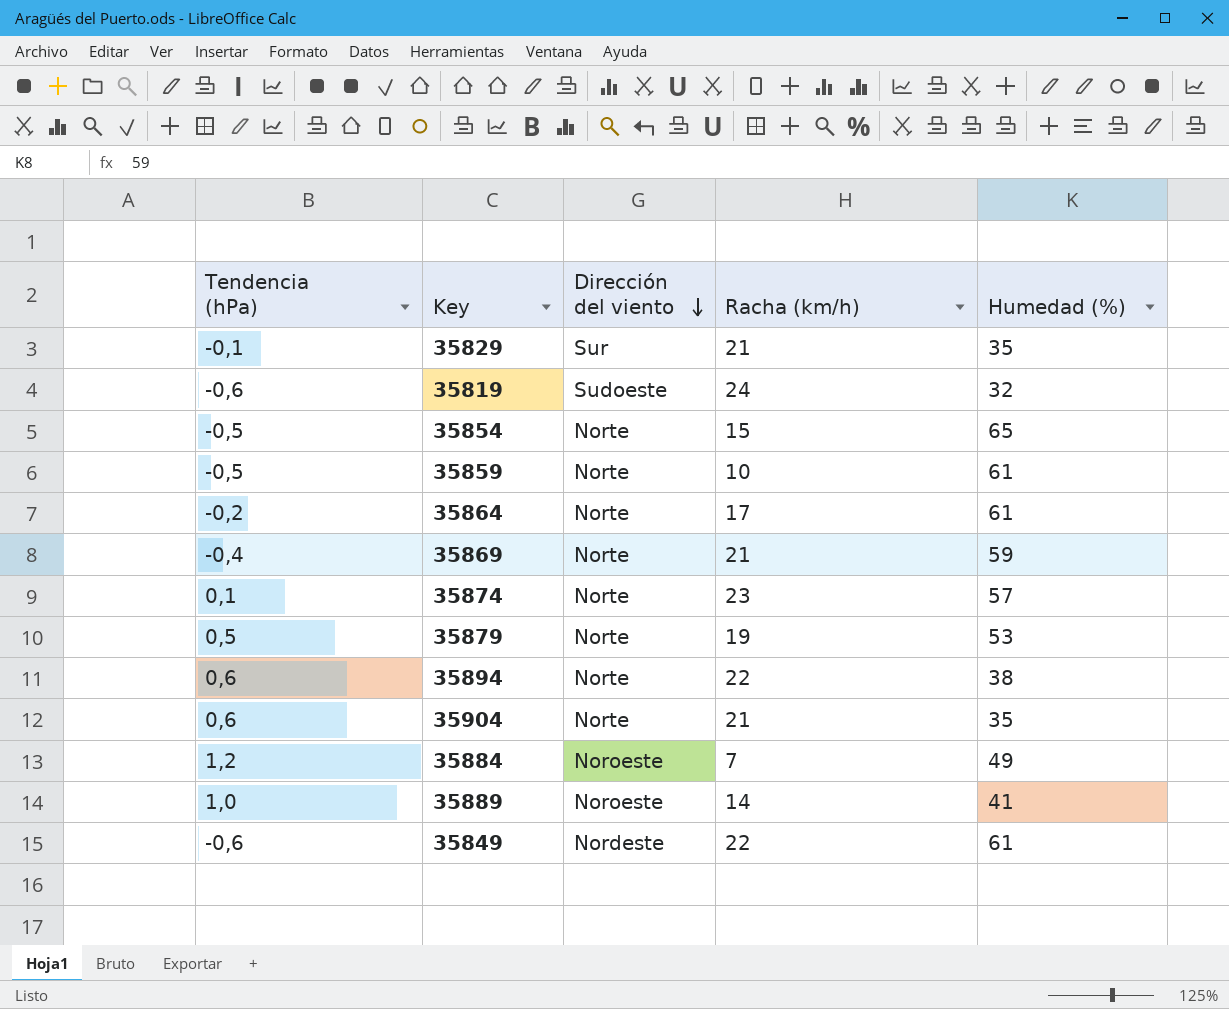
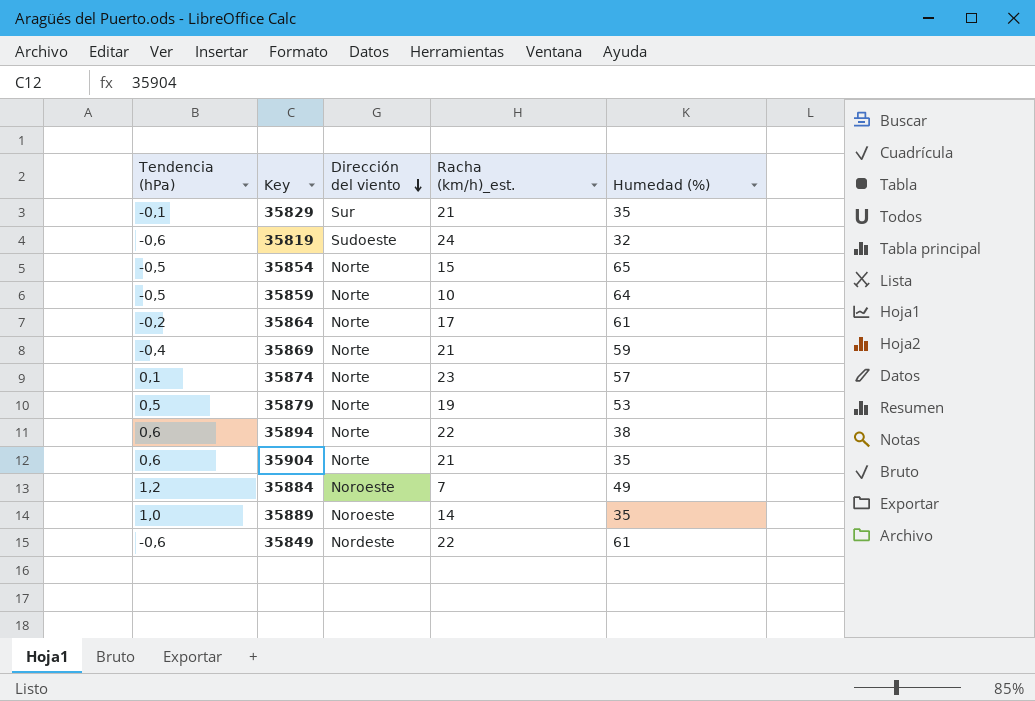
column name: Racha (km/h) -> Racha (km/h)_est.
35859 | Humedad (%): 61 -> 64
35889 | Humedad (%): 41 -> 35

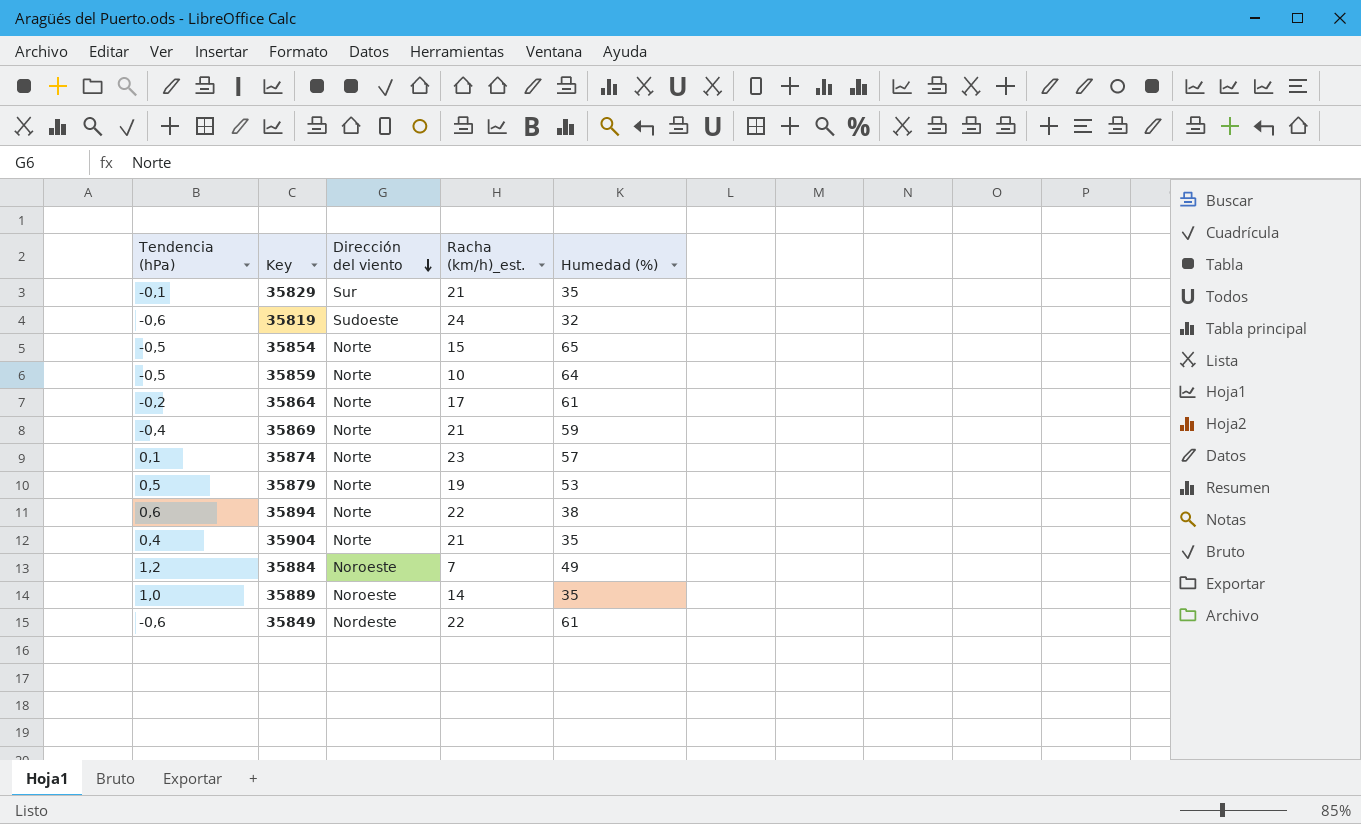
35904 | Tendencia (hPa): 0,6 -> 0,4

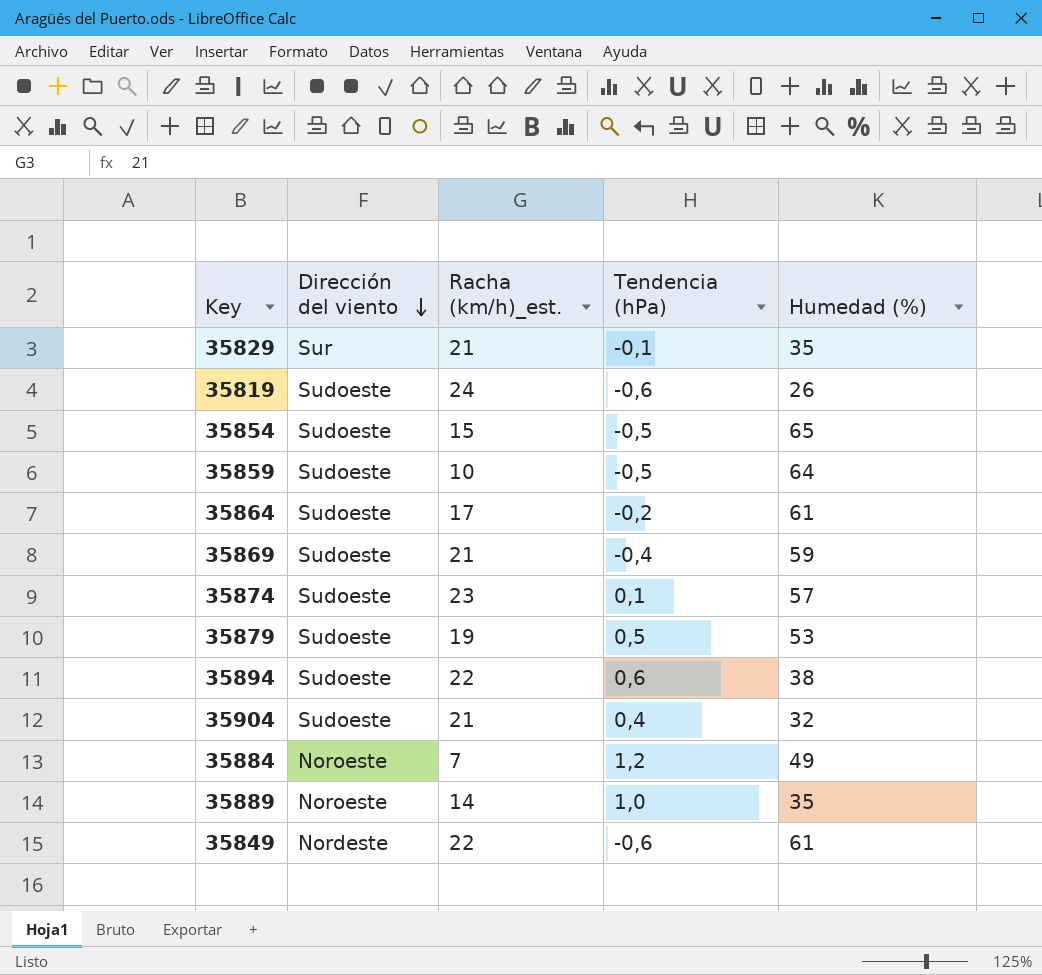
column Tendencia (hPa) | position: 1 -> 4
35819 | Humedad (%): 32 -> 26
35854 | Dirección del viento: Norte -> Sudoeste
35859 | Dirección del viento: Norte -> Sudoeste
35864 | Dirección del viento: Norte -> Sudoeste
35869 | Dirección del viento: Norte -> Sudoeste
35874 | Dirección del viento: Norte -> Sudoeste
35879 | Dirección del viento: Norte -> Sudoeste
35894 | Dirección del viento: Norte -> Sudoeste
35904 | Dirección del viento: Norte -> Sudoeste
35904 | Humedad (%): 35 -> 32

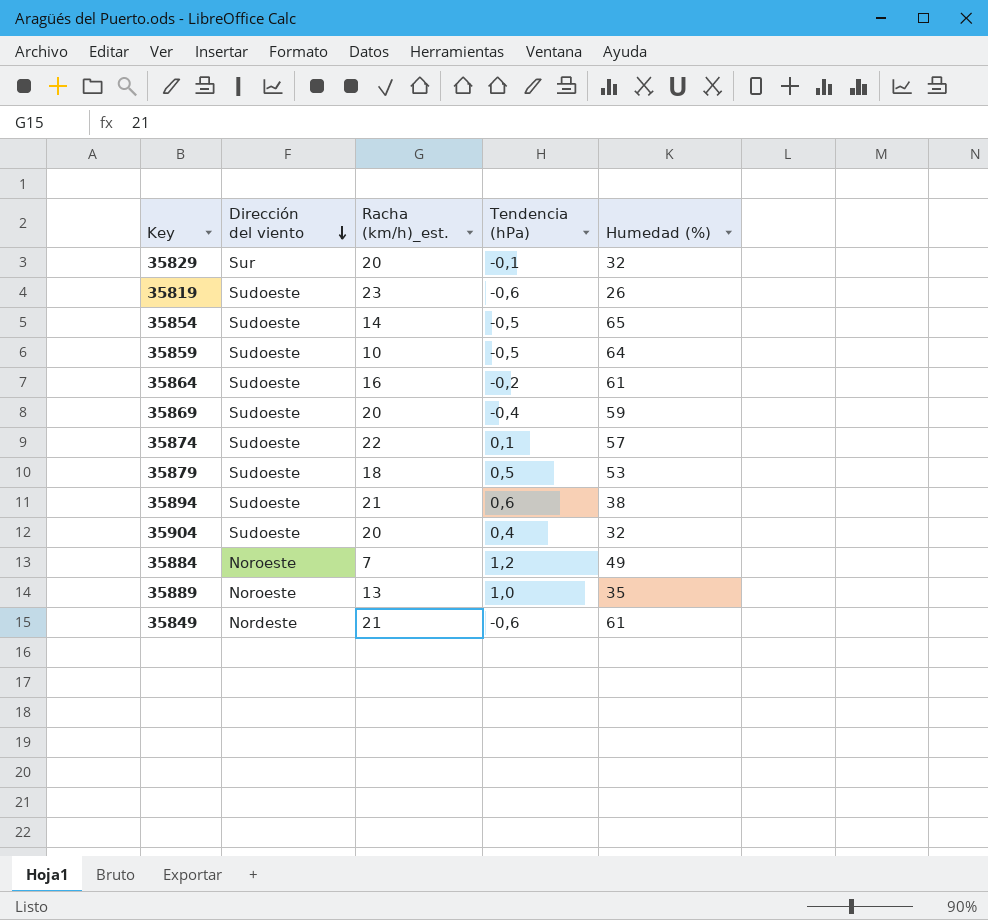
35829 | Racha (km/h)_est.: 21 -> 20
35829 | Humedad (%): 35 -> 32
35819 | Racha (km/h)_est.: 24 -> 23
35854 | Racha (km/h)_est.: 15 -> 14
35864 | Racha (km/h)_est.: 17 -> 16
35869 | Racha (km/h)_est.: 21 -> 20
35874 | Racha (km/h)_est.: 23 -> 22
35879 | Racha (km/h)_est.: 19 -> 18
35894 | Racha (km/h)_est.: 22 -> 21
35904 | Racha (km/h)_est.: 21 -> 20
35889 | Racha (km/h)_est.: 14 -> 13
35849 | Racha (km/h)_est.: 22 -> 21

